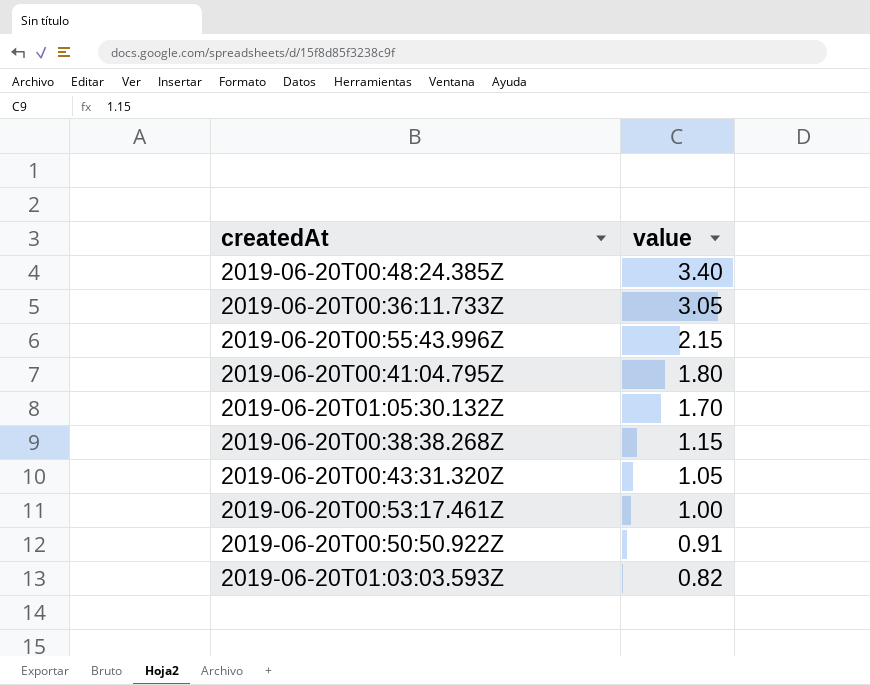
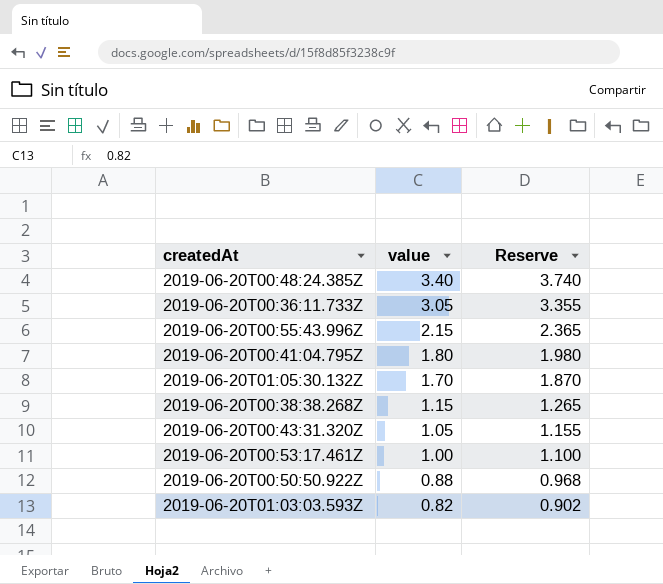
column Reserve | formula: none -> [value] * 1.1
2019-06-20T00:50:50.922Z | value: 0.91 -> 0.88

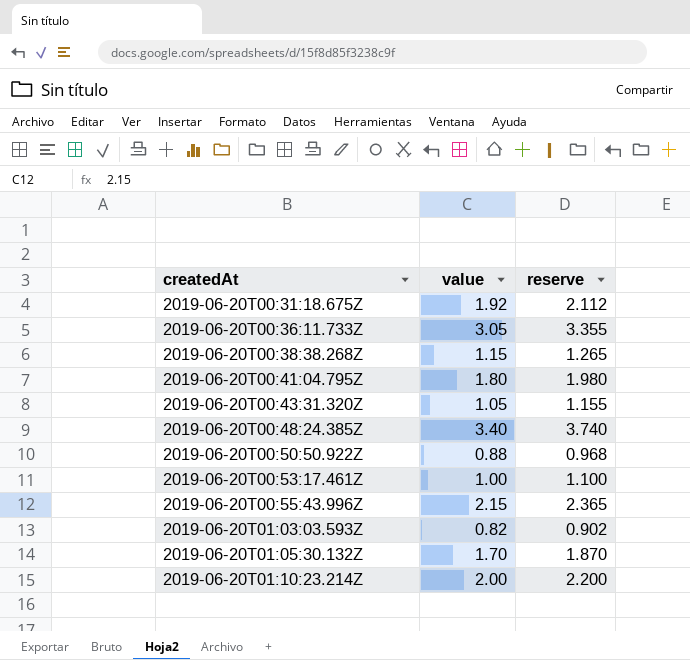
row order: value descending -> createdAt ascending
column name: Reserve -> reserve
row 2019-06-20T00:31:18.675Z: none -> 1.92 | 2.112
row 2019-06-20T01:10:23.214Z: none -> 2.00 | 2.200

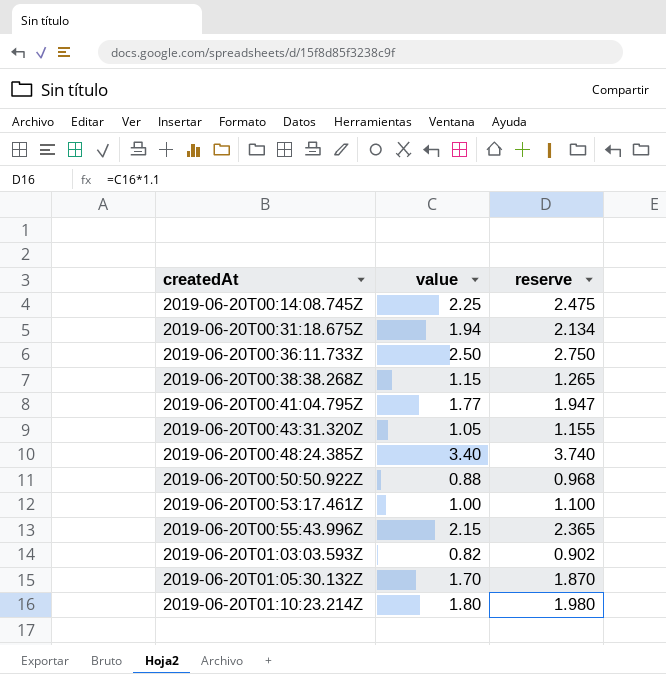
row 2019-06-20T00:14:08.745Z: none -> 2.25 | 2.475
2019-06-20T00:31:18.675Z | value: 1.92 -> 1.94
2019-06-20T00:31:18.675Z | reserve: 2.112 -> 2.134
2019-06-20T00:36:11.733Z | value: 3.05 -> 2.50
2019-06-20T00:36:11.733Z | reserve: 3.355 -> 2.750
2019-06-20T00:41:04.795Z | value: 1.80 -> 1.77
2019-06-20T00:41:04.795Z | reserve: 1.980 -> 1.947
2019-06-20T01:10:23.214Z | value: 2.00 -> 1.80
2019-06-20T01:10:23.214Z | reserve: 2.200 -> 1.980

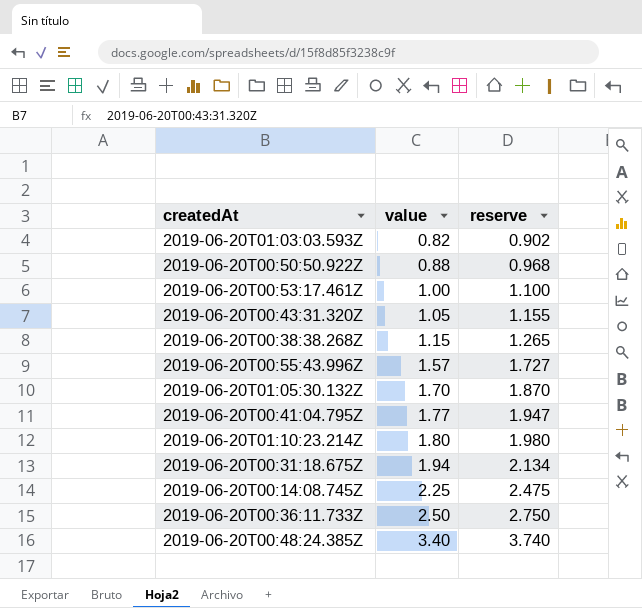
row order: createdAt ascending -> value ascending
2019-06-20T00:55:43.996Z | value: 2.15 -> 1.57
2019-06-20T00:55:43.996Z | reserve: 2.365 -> 1.727

